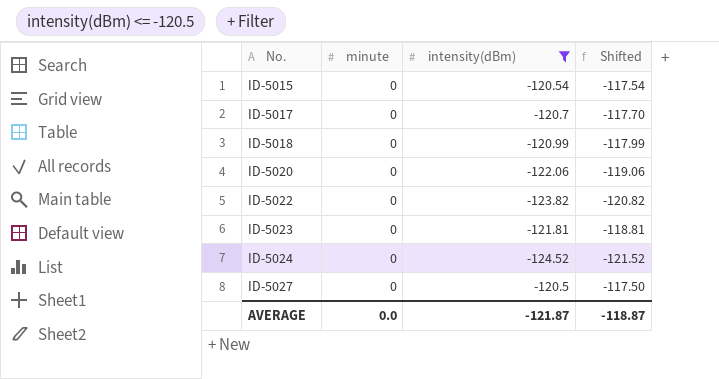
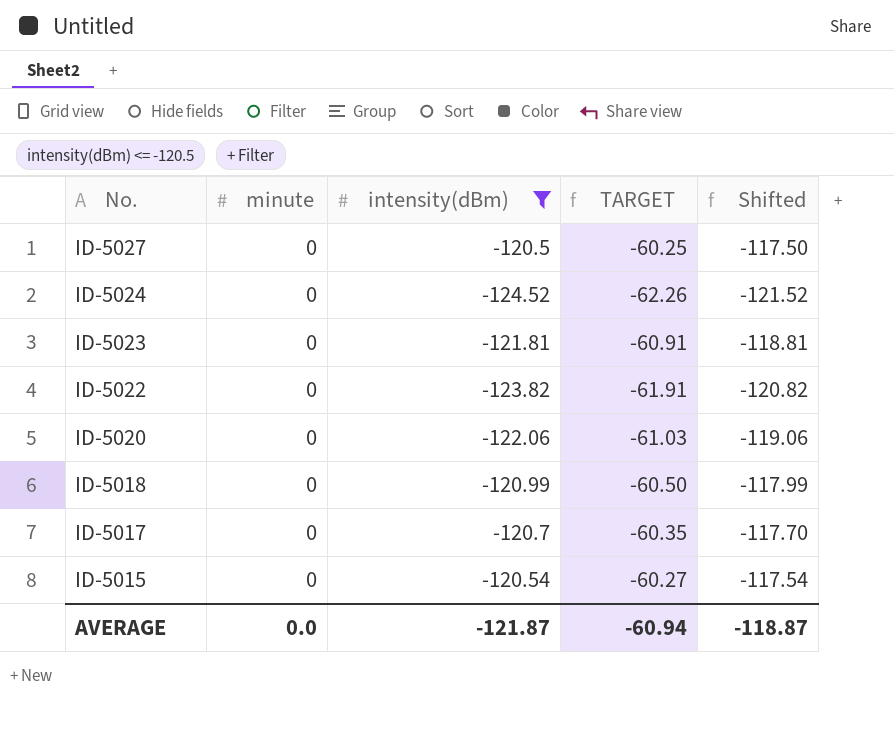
row order: No. ascending -> No. descending
column TARGET | formula: none -> [intensity(dBm)] * 0.5

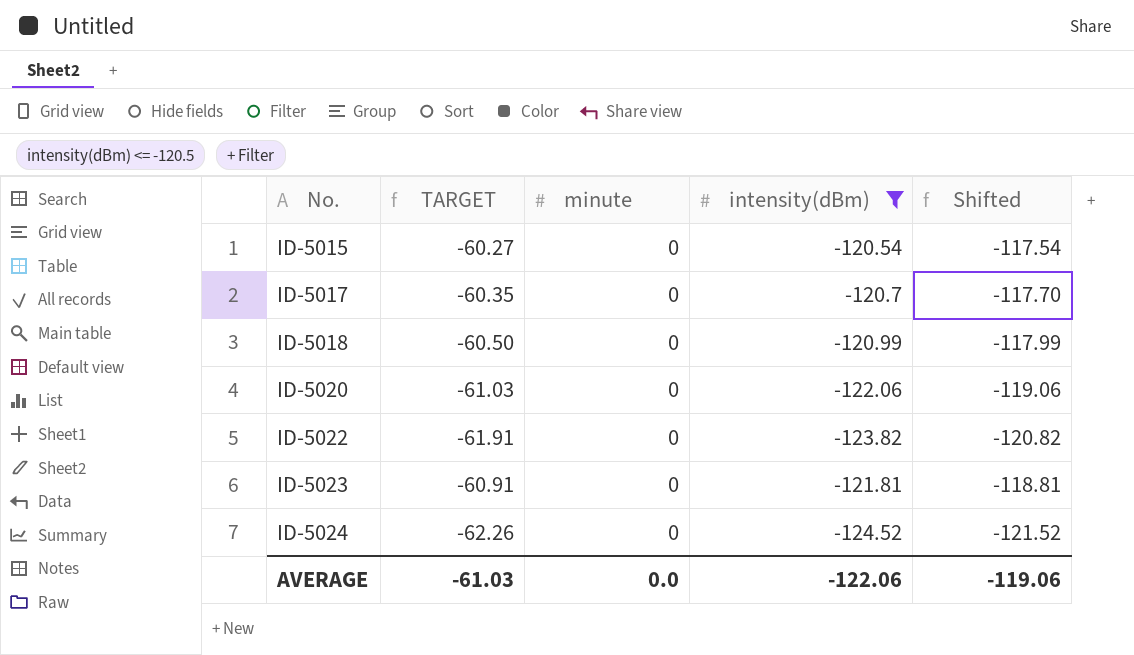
row order: No. descending -> No. ascending
column TARGET | position: 4 -> 2
row ID-5027: 0 | -120.5 | -60.25 | -117.50 -> none
AVERAGE | TARGET: -60.94 -> -61.03
AVERAGE | intensity(dBm): -121.87 -> -122.06
AVERAGE | Shifted: -118.87 -> -119.06

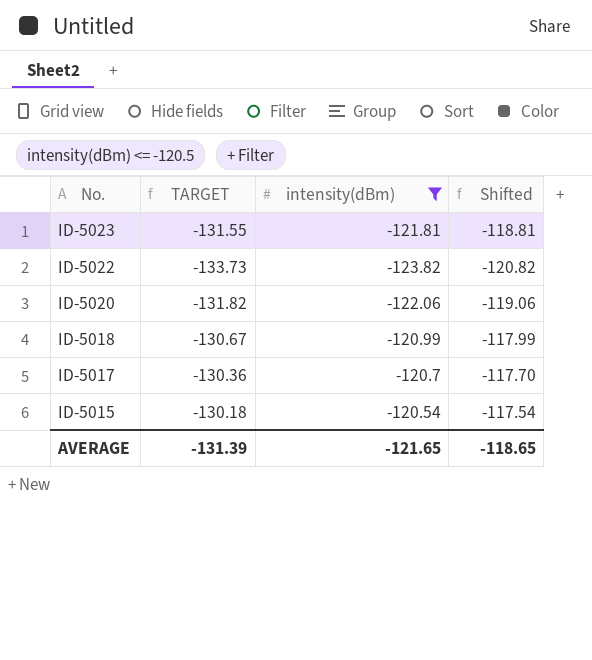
row order: No. ascending -> No. descending
column minute | position: 3 -> none
column TARGET | formula: [intensity(dBm)] * 0.5 -> [intensity(dBm)] * 1.08
row ID-5024: -62.26 | 0 | -124.52 | -121.52 -> none
AVERAGE | TARGET: -61.03 -> -131.39
AVERAGE | intensity(dBm): -122.06 -> -121.65
AVERAGE | Shifted: -119.06 -> -118.65

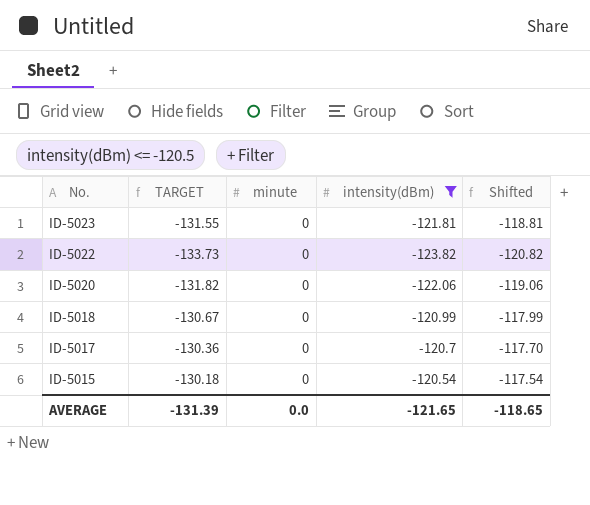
column minute | position: none -> 3

